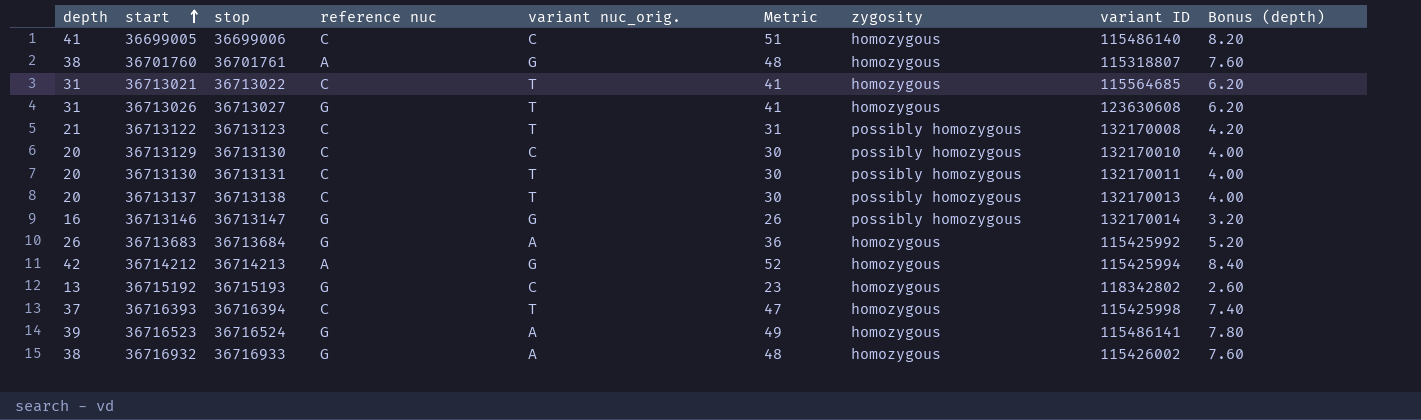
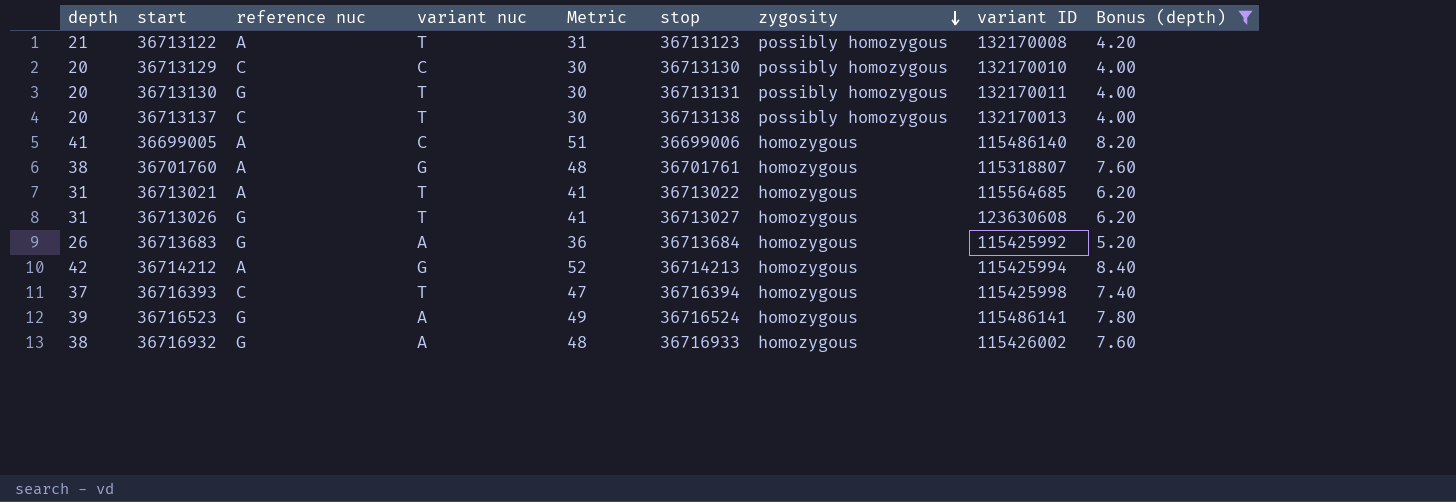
filter: none -> Bonus (depth) >= 4.00
row order: start ascending -> zygosity descending
column name: variant nuc_orig. -> variant nuc
column stop | position: 3 -> 6
36713122 | reference nuc: C -> A
36713130 | reference nuc: C -> G
36699005 | reference nuc: C -> A
36713021 | reference nuc: C -> A

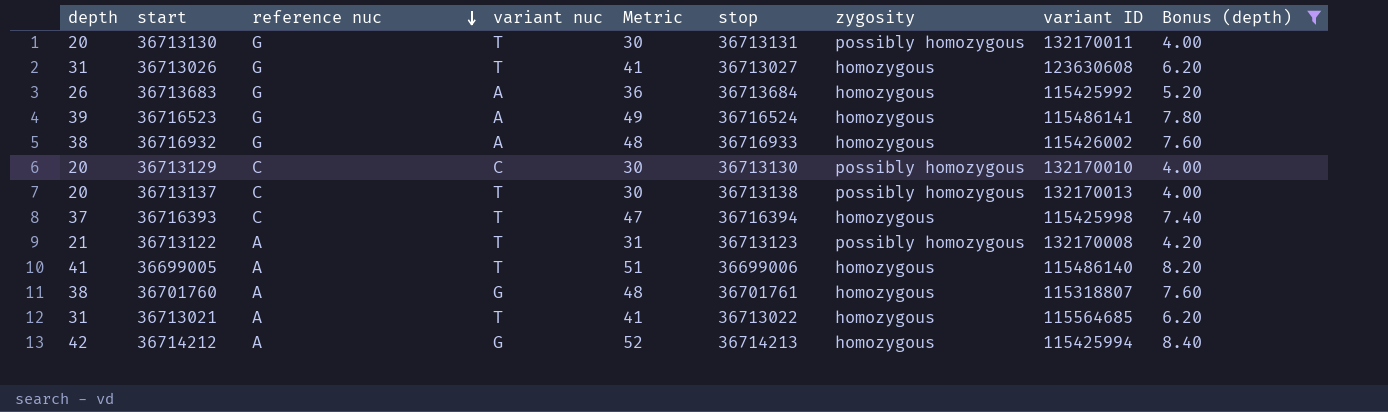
row order: zygosity descending -> reference nuc descending
36699005 | variant nuc: C -> T

